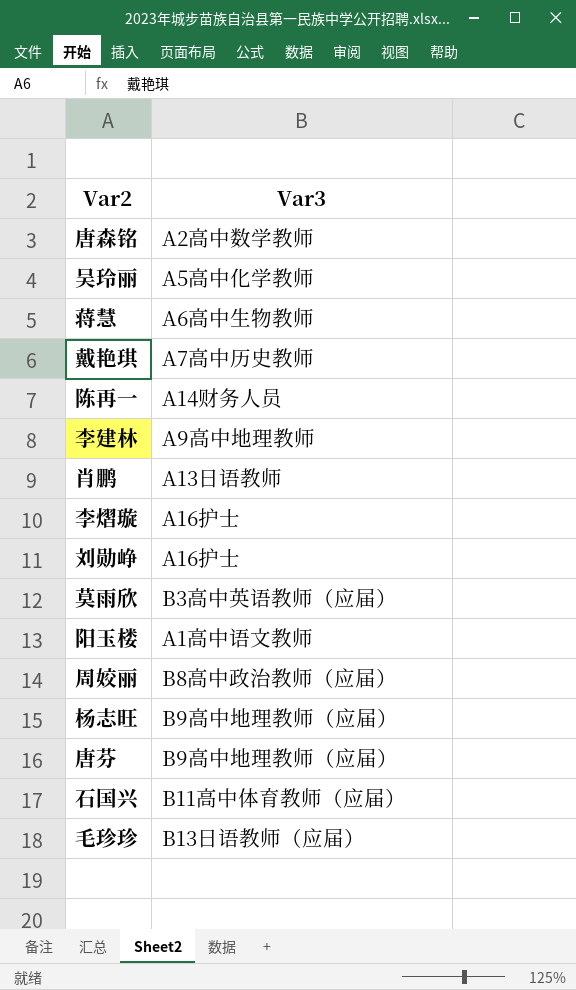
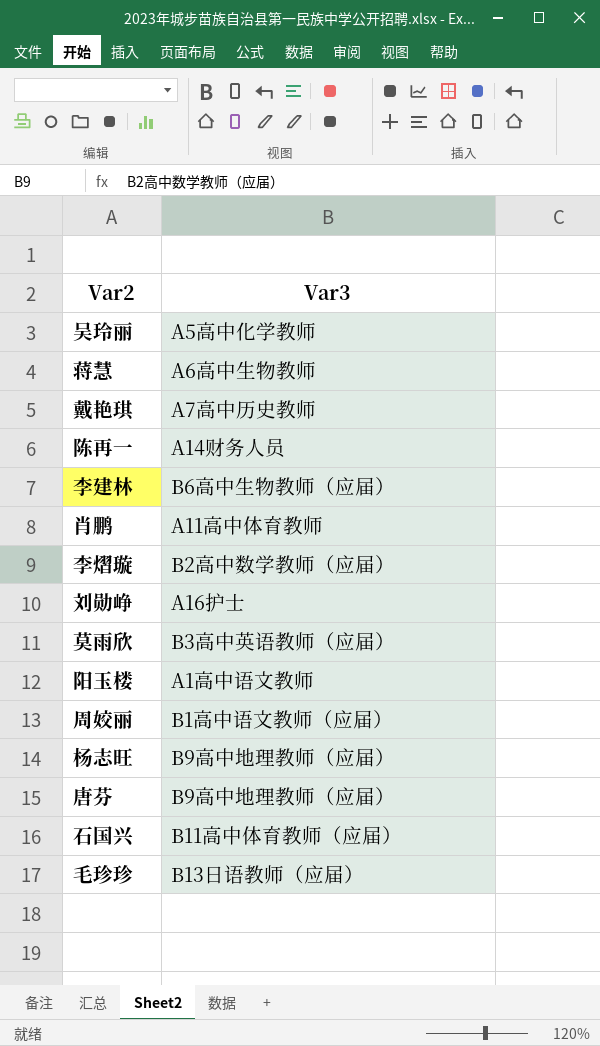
row 唐森铭: A2高中数学教师 -> none
李建林 | Var3: A9高中地理教师 -> B6高中生物教师（应届）
肖鹏 | Var3: A13日语教师 -> A11高中体育教师
李熠璇 | Var3: A16护士 -> B2高中数学教师（应届）
周姣丽 | Var3: B8高中政治教师（应届） -> B1高中语文教师（应届）

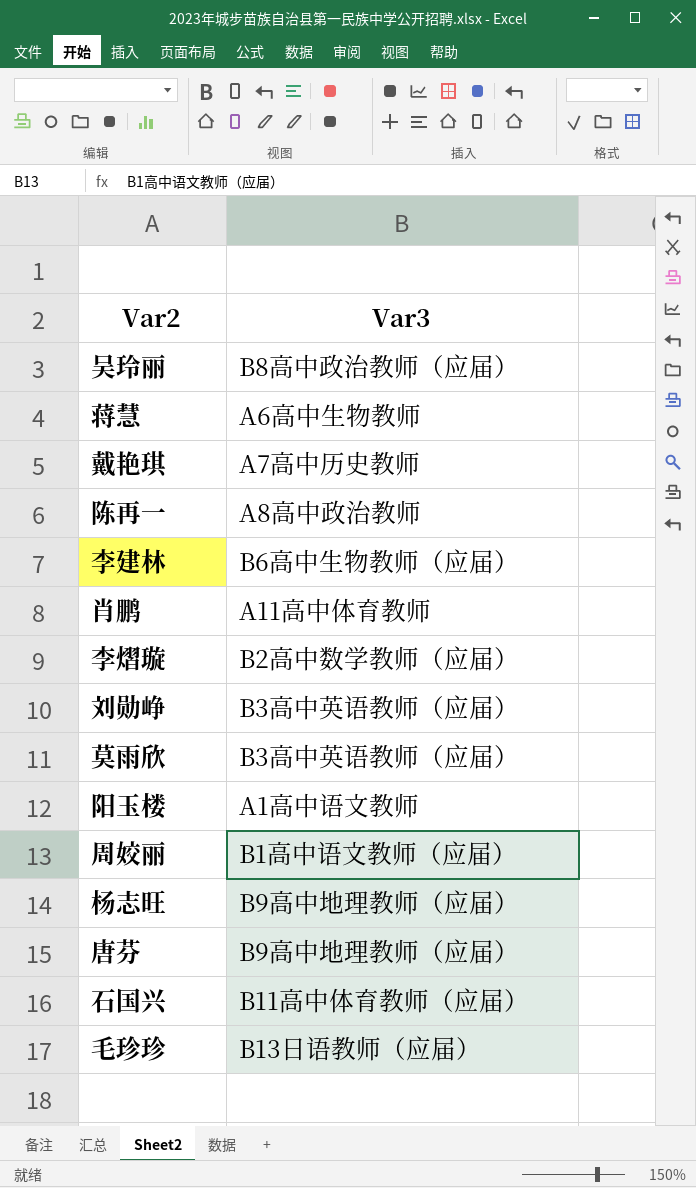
吴玲丽 | Var3: A5高中化学教师 -> B8高中政治教师（应届）
陈再一 | Var3: A14财务人员 -> A8高中政治教师
刘勋峥 | Var3: A16护士 -> B3高中英语教师（应届）

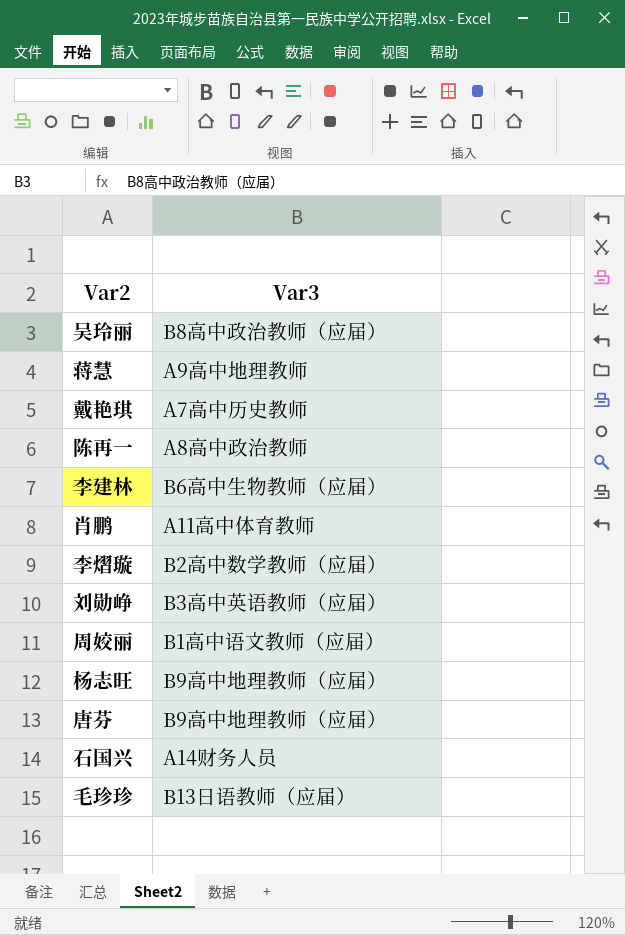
row 莫雨欣: B3高中英语教师（应届） -> none
row 阳玉楼: A1高中语文教师 -> none
蒋慧 | Var3: A6高中生物教师 -> A9高中地理教师
石国兴 | Var3: B11高中体育教师（应届） -> A14财务人员

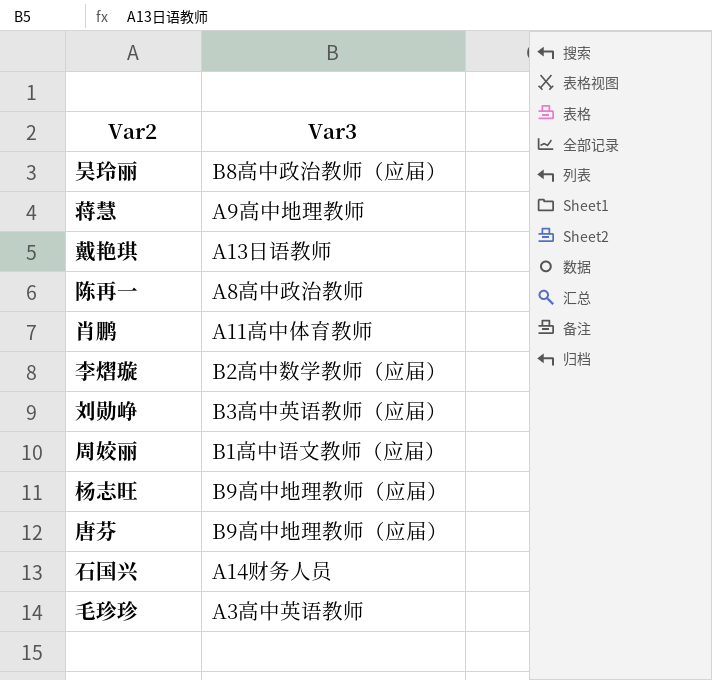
row 李建林: B6高中生物教师（应届） -> none
戴艳琪 | Var3: A7高中历史教师 -> A13日语教师
毛珍珍 | Var3: B13日语教师（应届） -> A3高中英语教师

